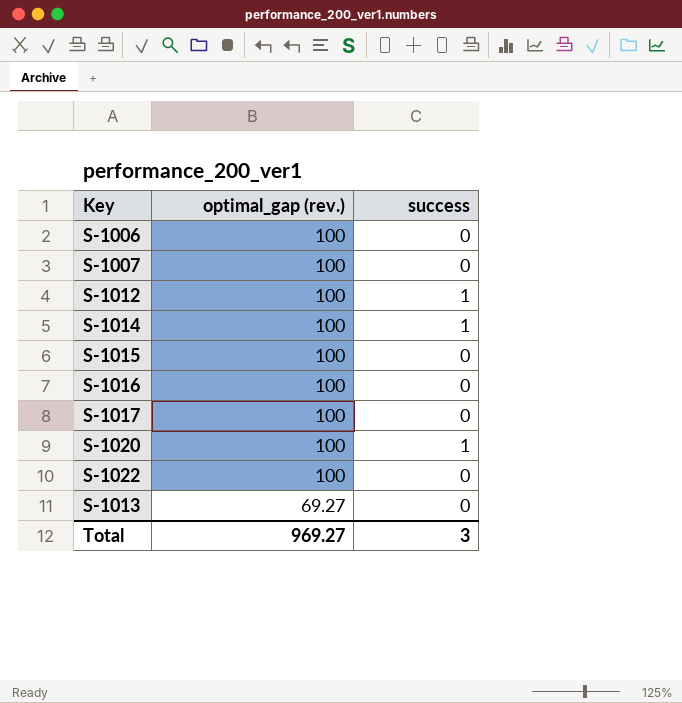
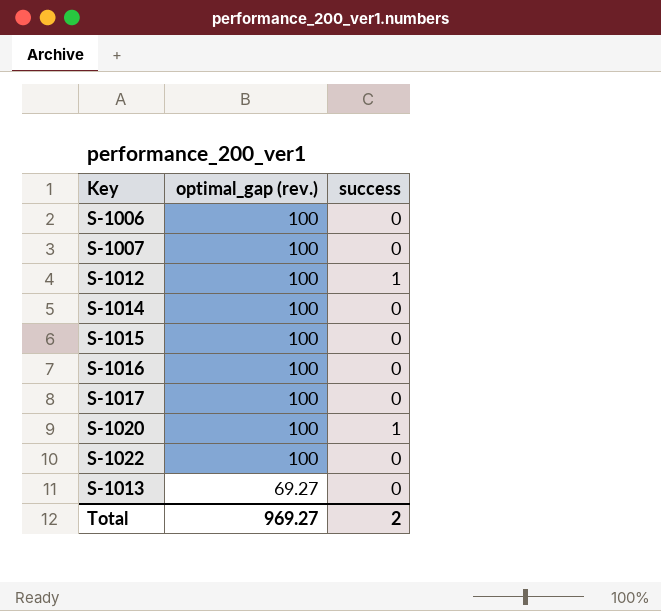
S-1014 | success: 1 -> 0
Total | success: 3 -> 2

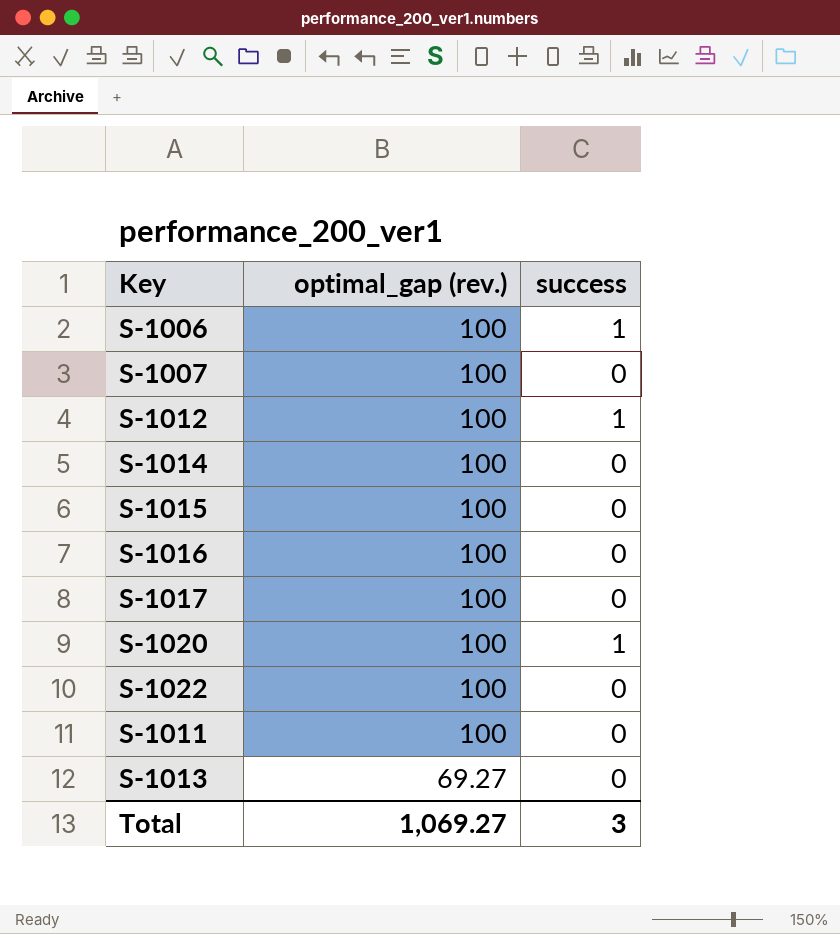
S-1006 | success: 0 -> 1
row S-1011: none -> 100 | 0
Total | optimal_gap (rev.): 969.27 -> 1,069.27
Total | success: 2 -> 3

